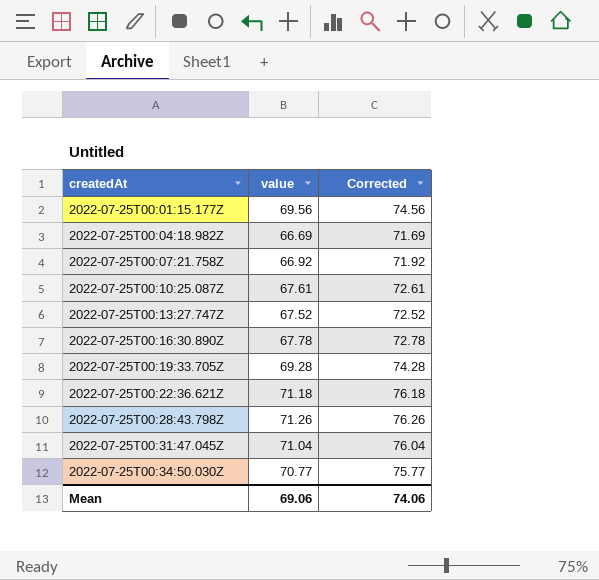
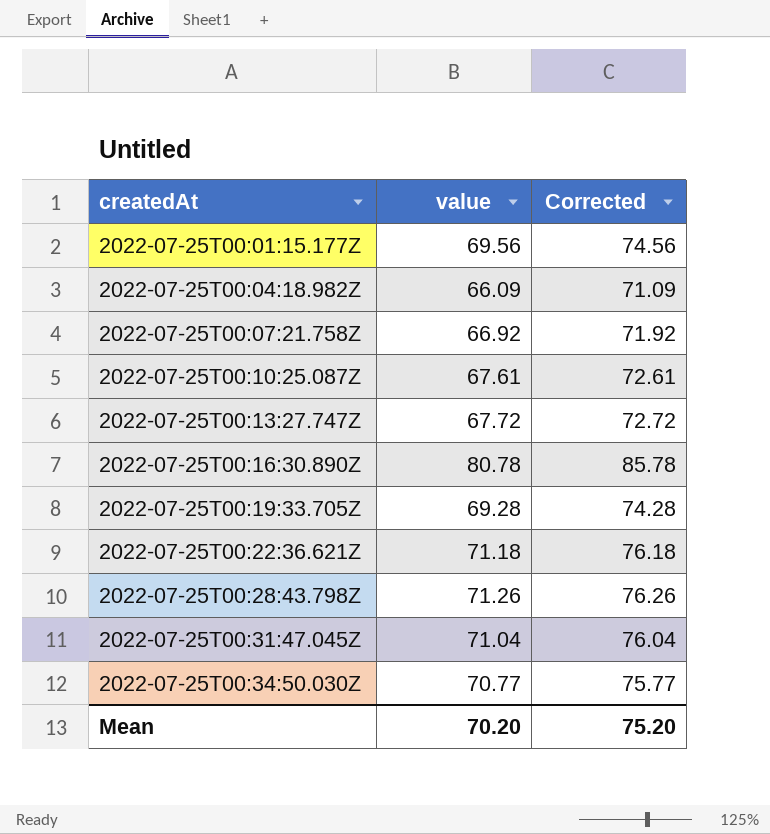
2022-07-25T00:04:18.982Z | value: 66.69 -> 66.09
2022-07-25T00:04:18.982Z | Corrected: 71.69 -> 71.09
2022-07-25T00:13:27.747Z | value: 67.52 -> 67.72
2022-07-25T00:13:27.747Z | Corrected: 72.52 -> 72.72
2022-07-25T00:16:30.890Z | value: 67.78 -> 80.78
2022-07-25T00:16:30.890Z | Corrected: 72.78 -> 85.78
Mean | value: 69.06 -> 70.20
Mean | Corrected: 74.06 -> 75.20

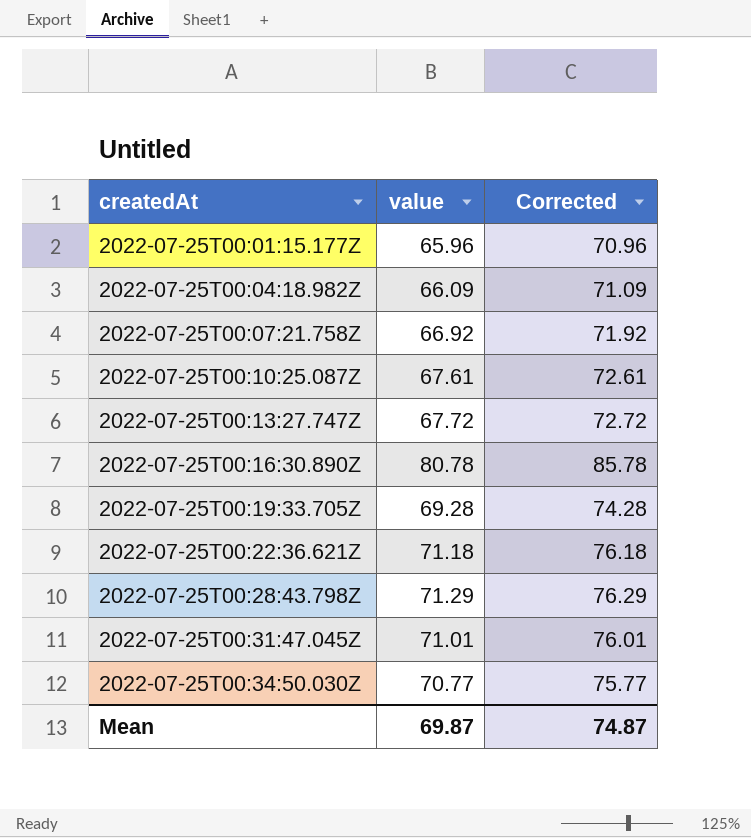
2022-07-25T00:01:15.177Z | value: 69.56 -> 65.96
2022-07-25T00:01:15.177Z | Corrected: 74.56 -> 70.96
2022-07-25T00:28:43.798Z | value: 71.26 -> 71.29
2022-07-25T00:28:43.798Z | Corrected: 76.26 -> 76.29
2022-07-25T00:31:47.045Z | value: 71.04 -> 71.01
2022-07-25T00:31:47.045Z | Corrected: 76.04 -> 76.01
Mean | value: 70.20 -> 69.87
Mean | Corrected: 75.20 -> 74.87

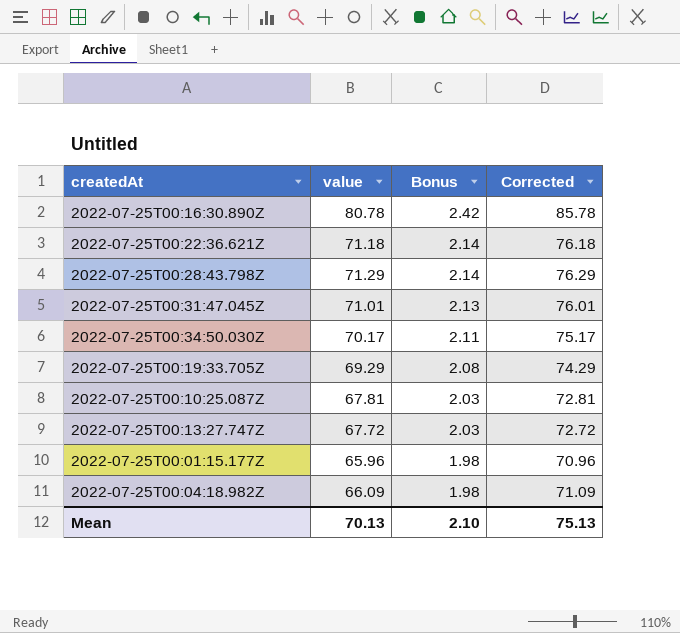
row order: createdAt ascending -> Bonus descending
column Bonus | formula: none -> [value] * 0.03
row 2022-07-25T00:07:21.758Z: 66.92 | 71.92 -> none
2022-07-25T00:34:50.030Z | value: 70.77 -> 70.17
2022-07-25T00:34:50.030Z | Corrected: 75.77 -> 75.17
2022-07-25T00:19:33.705Z | value: 69.28 -> 69.29
2022-07-25T00:19:33.705Z | Corrected: 74.28 -> 74.29
2022-07-25T00:10:25.087Z | value: 67.61 -> 67.81
2022-07-25T00:10:25.087Z | Corrected: 72.61 -> 72.81
Mean | value: 69.87 -> 70.13
Mean | Corrected: 74.87 -> 75.13

